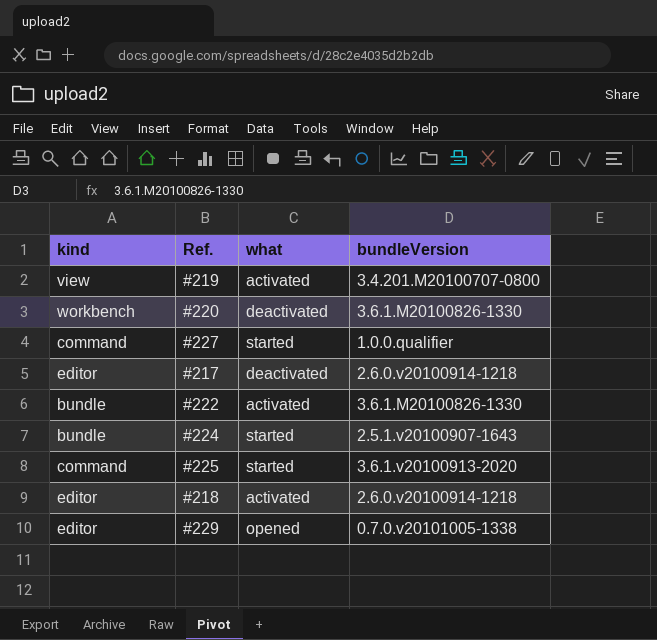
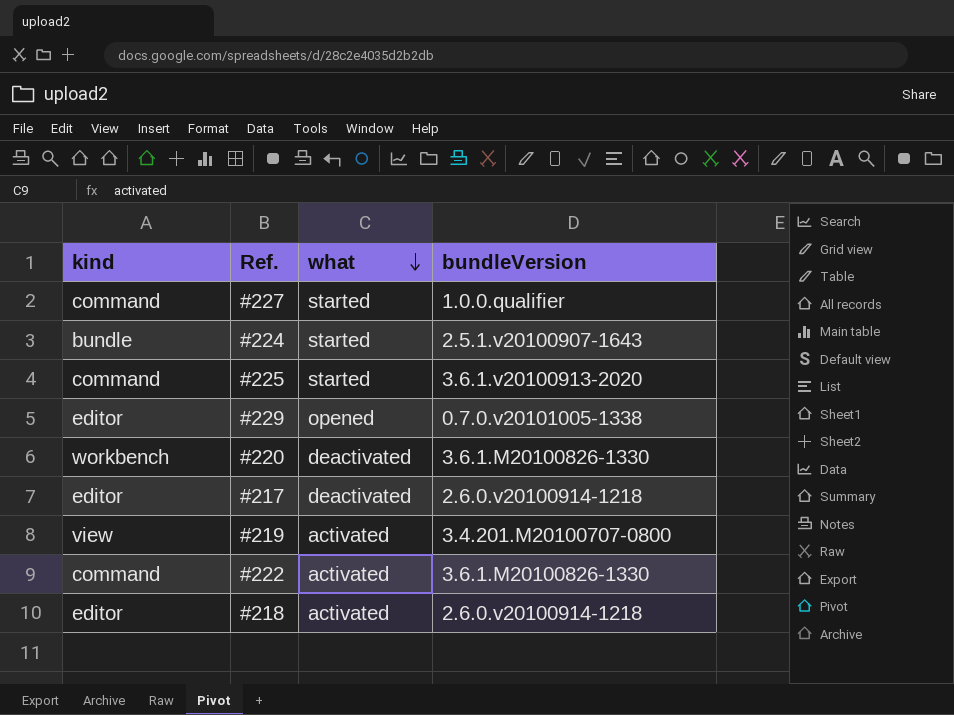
row order: none -> what descending
#222 | kind: bundle -> command

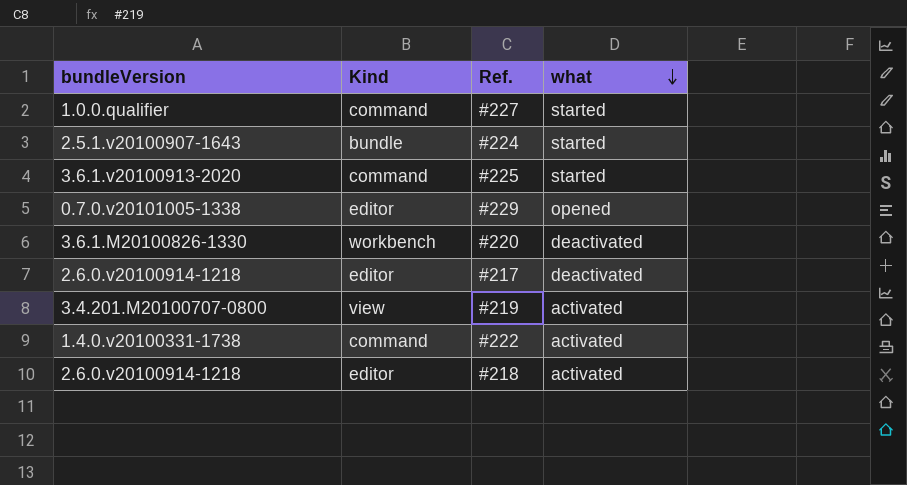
column bundleVersion | position: 4 -> 1
column name: kind -> Kind
#222 | bundleVersion: 3.6.1.M20100826-1330 -> 1.4.0.v20100331-1738

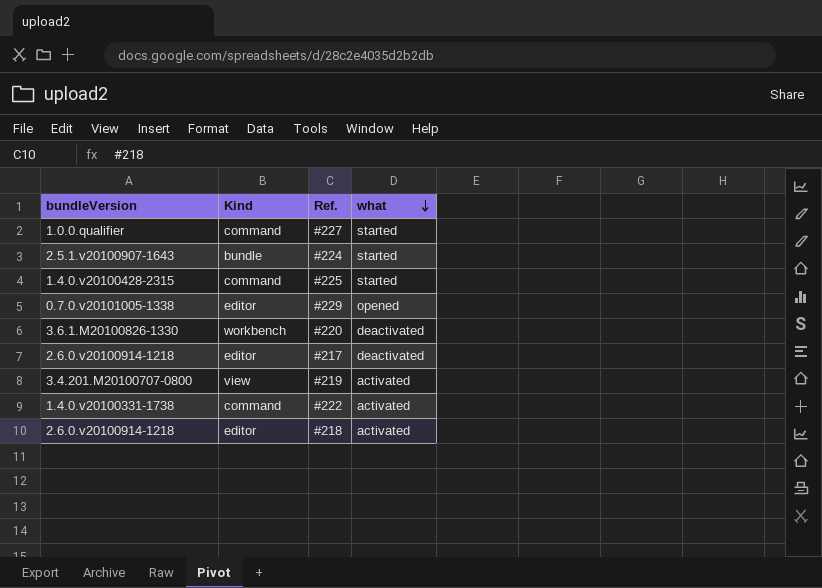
#225 | bundleVersion: 3.6.1.v20100913-2020 -> 1.4.0.v20100428-2315

